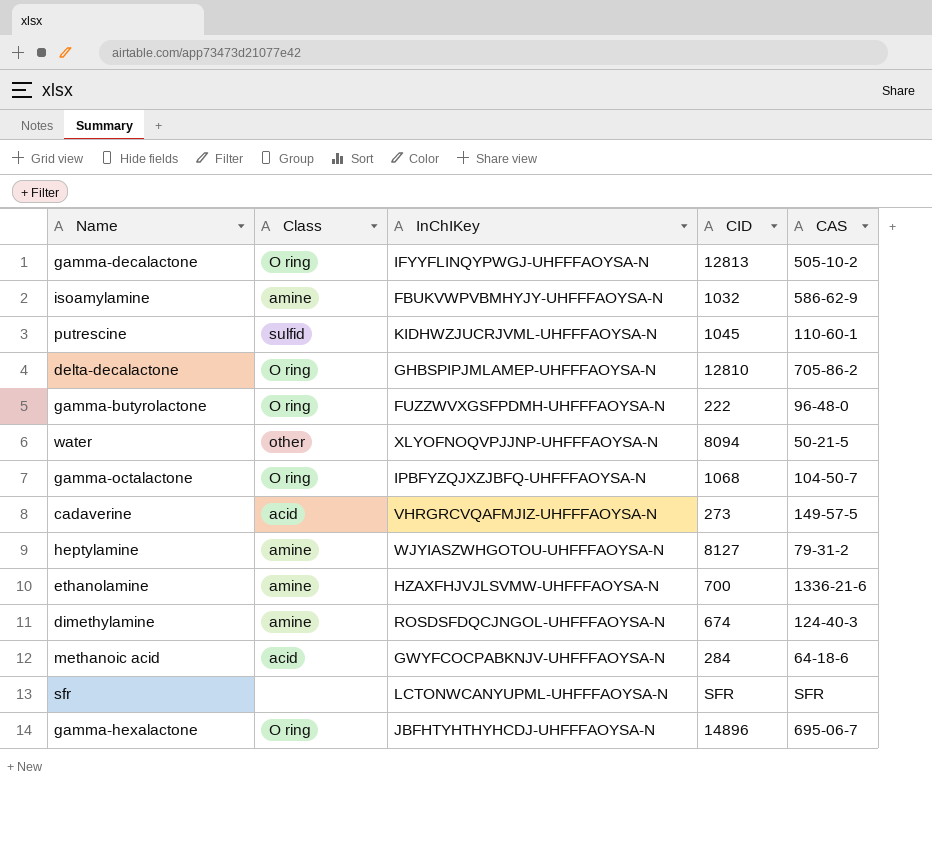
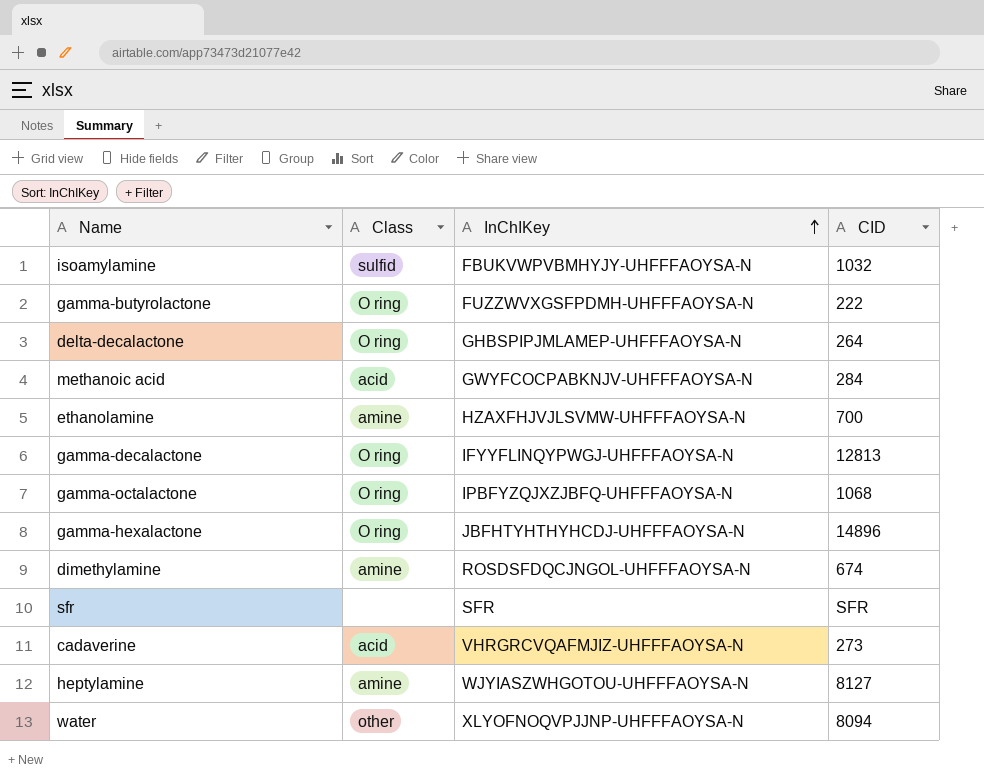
row order: none -> InChIKey ascending
column CAS | position: 5 -> none
row putrescine: sulfid | KIDHWZJUCRJVML-UHFFFAOYSA-N | 1045 | 110-60-1 -> none
isoamylamine | Class: amine -> sulfid
delta-decalactone | CID: 12810 -> 264
sfr | InChIKey: LCTONWCANYUPML-UHFFFAOYSA-N -> SFR

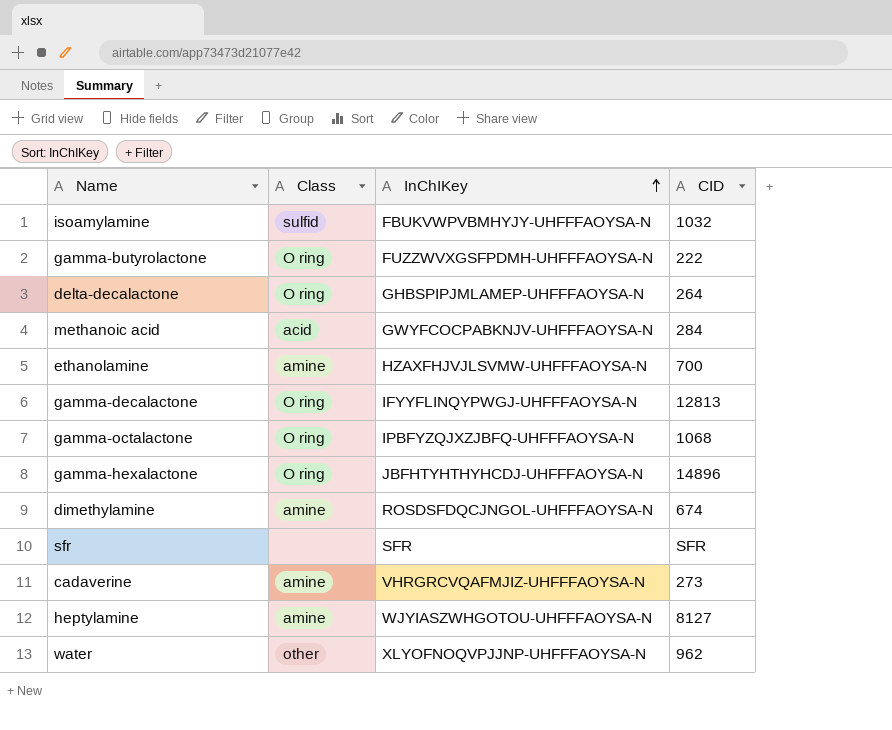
cadaverine | Class: acid -> amine
water | CID: 8094 -> 962

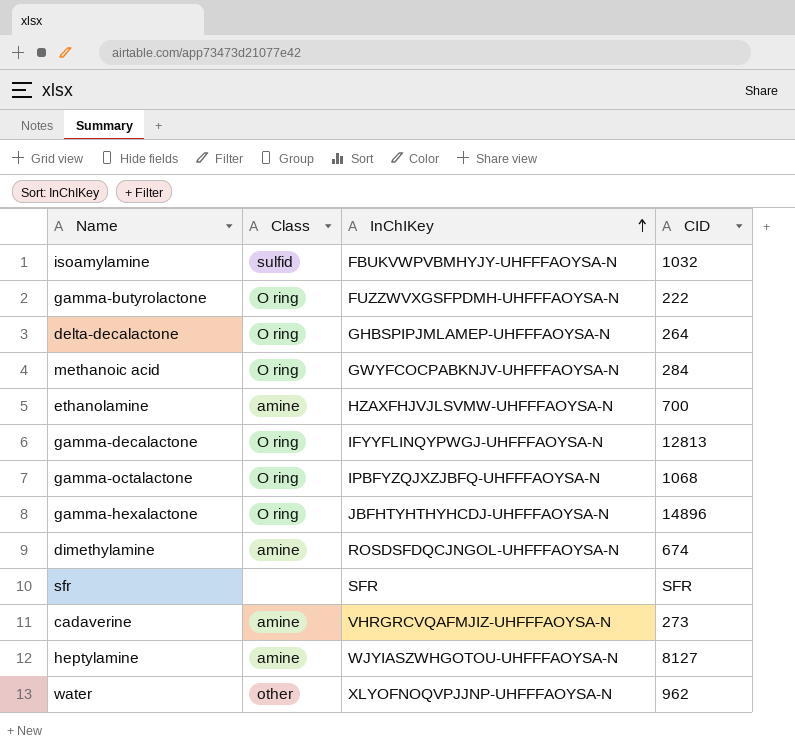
methanoic acid | Class: acid -> O ring

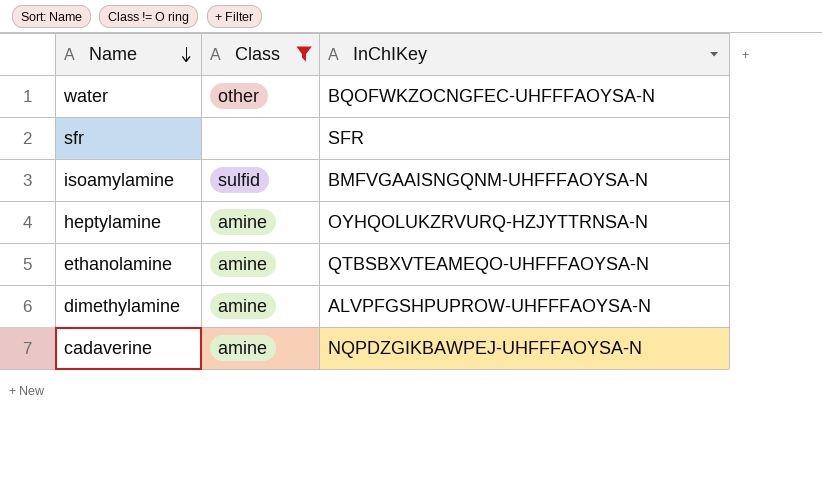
filter: none -> Class != O ring
row order: InChIKey ascending -> Name descending
column CID | position: 4 -> none
water | InChIKey: XLYOFNOQVPJJNP-UHFFFAOYSA-N -> BQOFWKZOCNGFEC-UHFFFAOYSA-N
isoamylamine | InChIKey: FBUKVWPVBMHYJY-UHFFFAOYSA-N -> BMFVGAAISNGQNM-UHFFFAOYSA-N
heptylamine | InChIKey: WJYIASZWHGOTOU-UHFFFAOYSA-N -> OYHQOLUKZRVURQ-HZJYTTRNSA-N
ethanolamine | InChIKey: HZAXFHJVJLSVMW-UHFFFAOYSA-N -> QTBSBXVTEAMEQO-UHFFFAOYSA-N
dimethylamine | InChIKey: ROSDSFDQCJNGOL-UHFFFAOYSA-N -> ALVPFGSHPUPROW-UHFFFAOYSA-N
cadaverine | InChIKey: VHRGRCVQAFMJIZ-UHFFFAOYSA-N -> NQPDZGIKBAWPEJ-UHFFFAOYSA-N

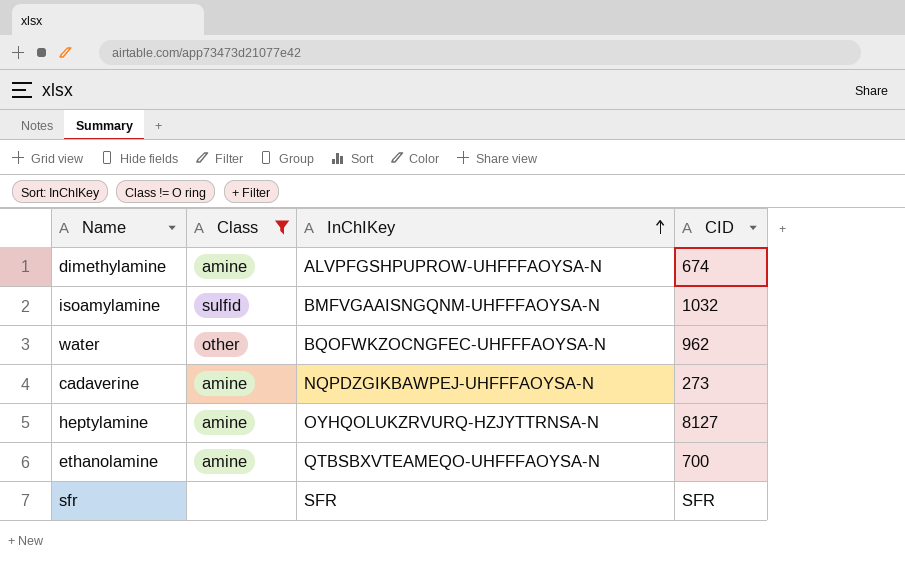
row order: Name descending -> InChIKey ascending
column CID | position: none -> 4

